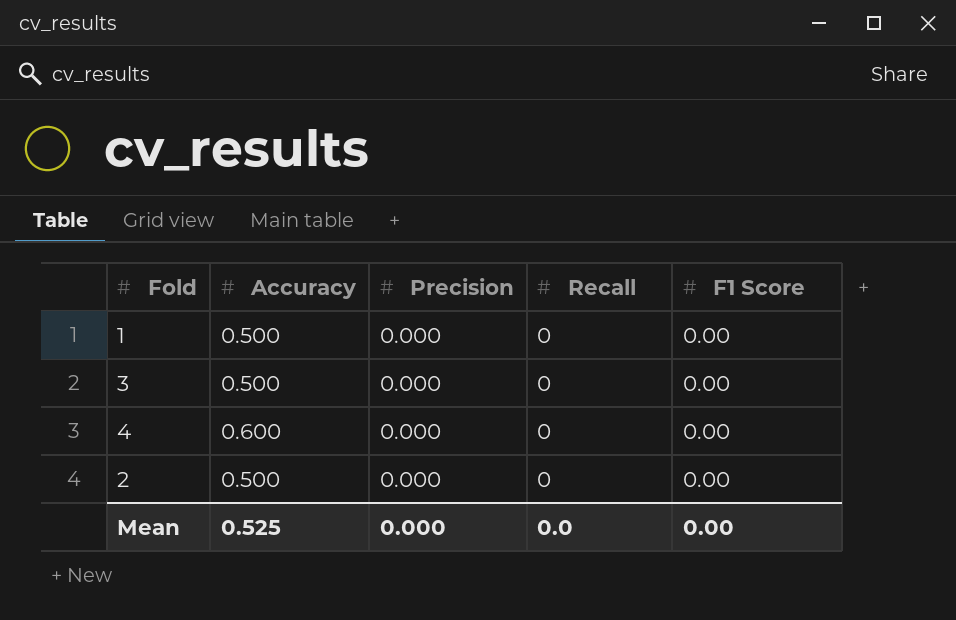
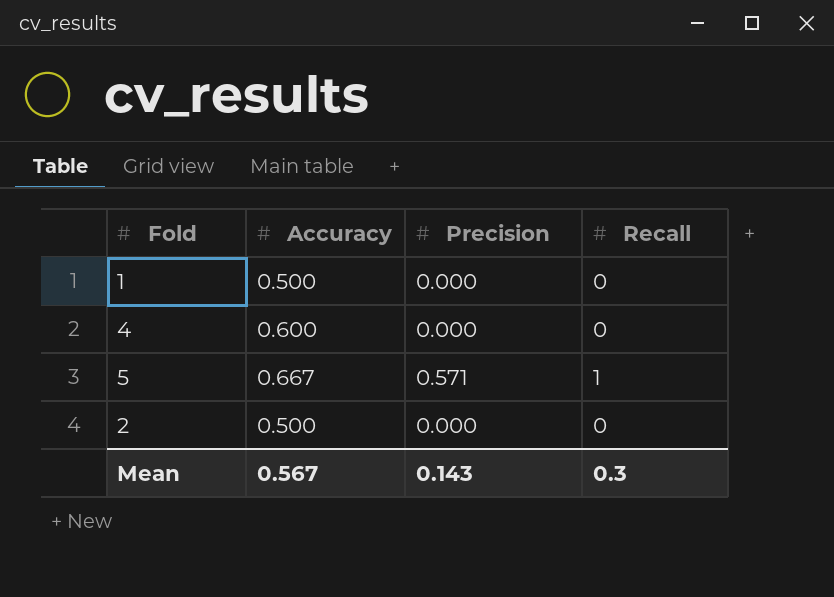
column F1 Score | position: 5 -> none
row 3: 0.500 | 0.000 | 0 | 0.00 -> none
row 5: none -> 0.667 | 0.571 | 1
Mean | Accuracy: 0.525 -> 0.567
Mean | Precision: 0.000 -> 0.143
Mean | Recall: 0.0 -> 0.3

